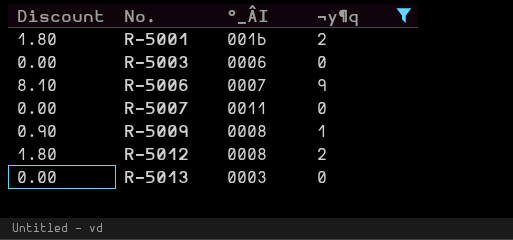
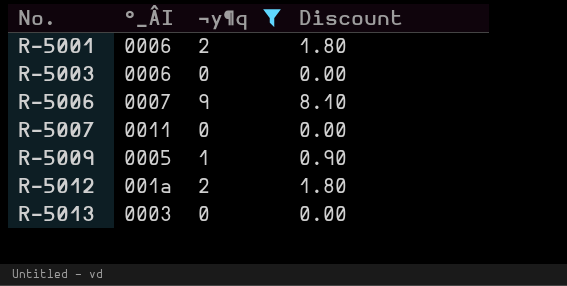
column Discount | position: 1 -> 4
R-5001 | °_ÂI: 001b -> 0006
R-5009 | °_ÂI: 0008 -> 0005
R-5012 | °_ÂI: 0008 -> 001a

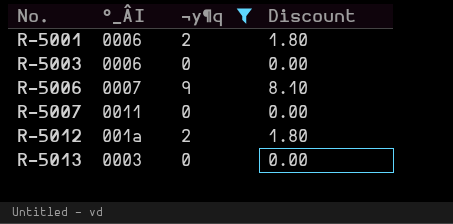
row R-5009: 0005 | 1 | 0.90 -> none

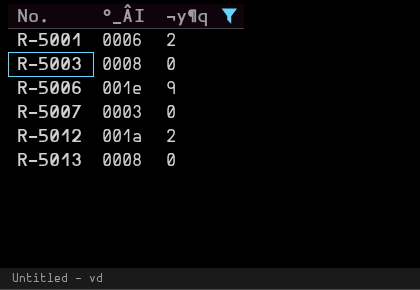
column Discount | formula: [¬y¶q] * 0.9 -> none
R-5003 | °_ÂI: 0006 -> 0008
R-5006 | °_ÂI: 0007 -> 001e
R-5007 | °_ÂI: 0011 -> 0003
R-5013 | °_ÂI: 0003 -> 0008

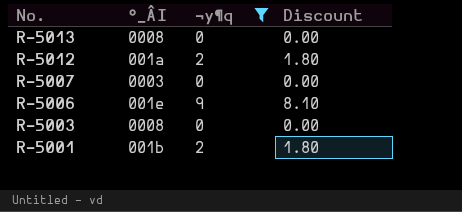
row order: No. ascending -> No. descending
column Discount | formula: none -> [¬y¶q] * 0.9
R-5001 | °_ÂI: 0006 -> 001b

